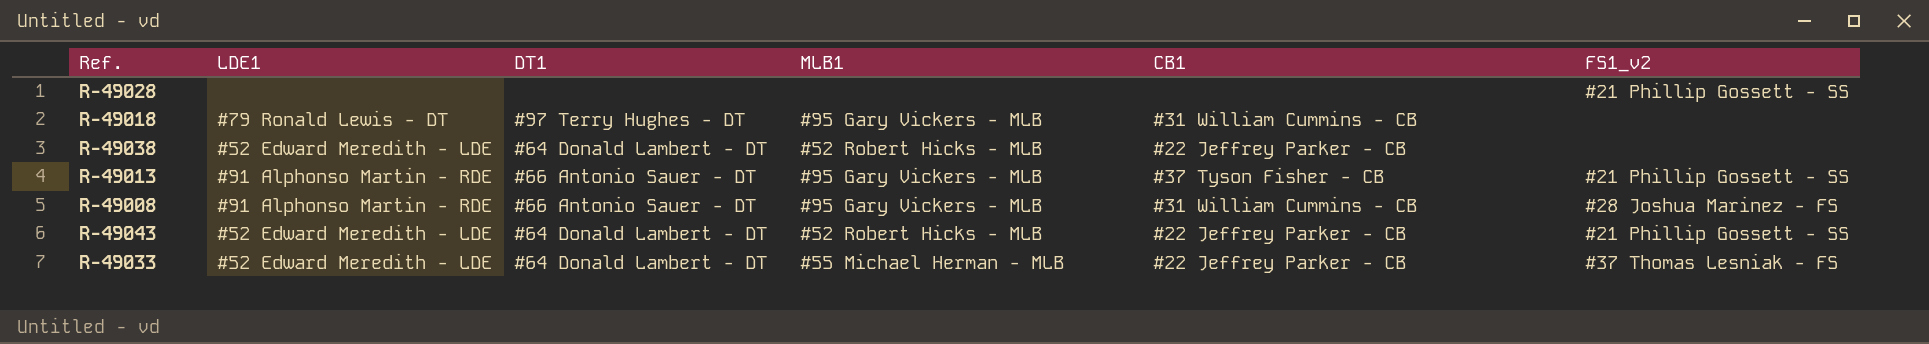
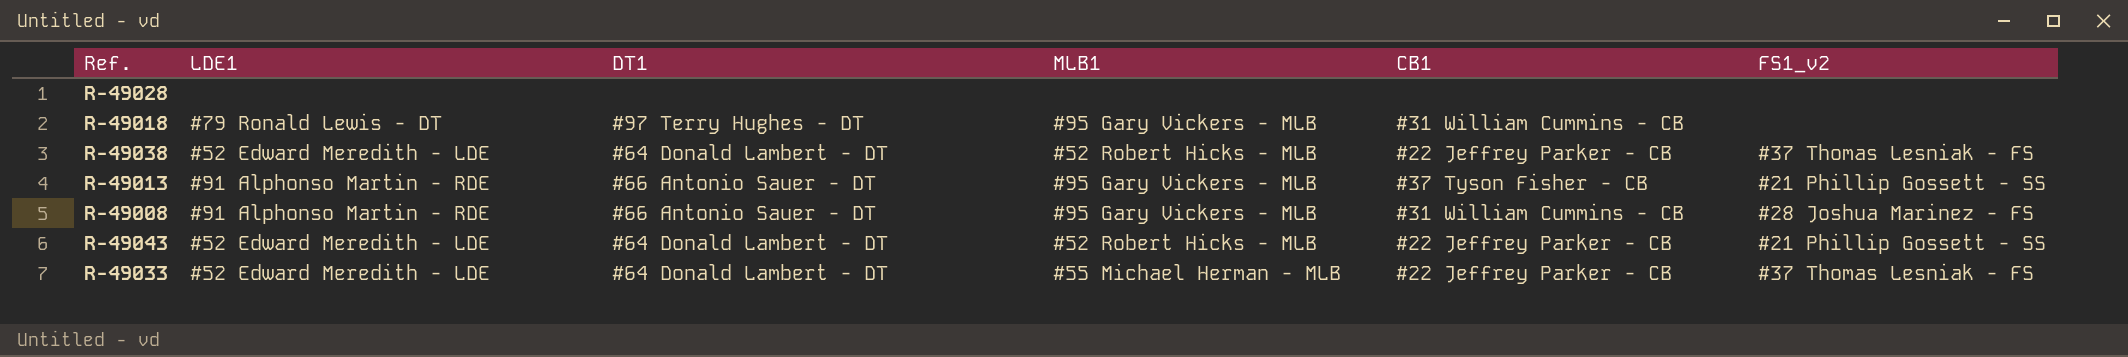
R-49028 | FS1_v2: #21 Phillip Gossett - SS -> none
R-49038 | FS1_v2: none -> #37 Thomas Lesniak - FS

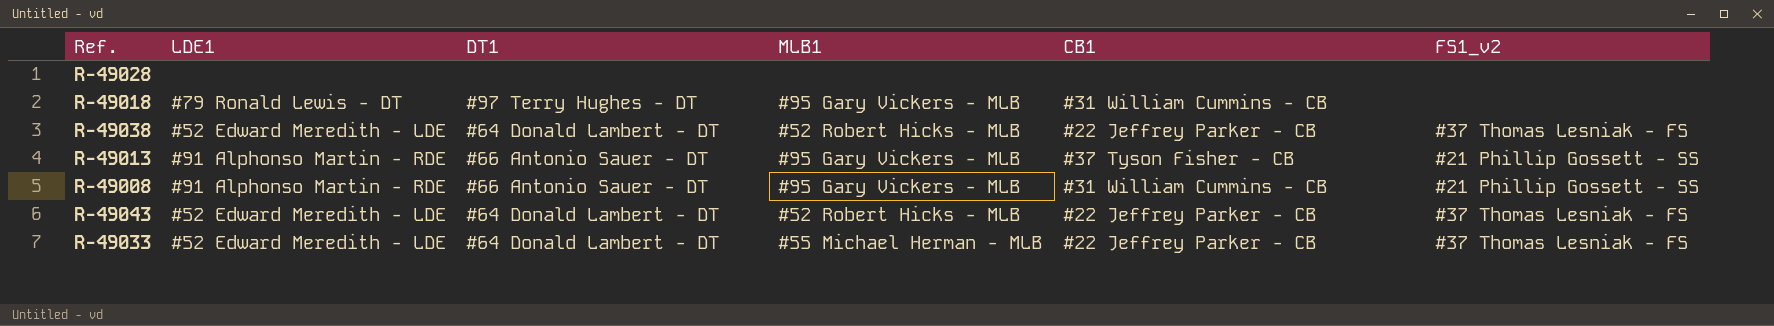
R-49008 | FS1_v2: #28 Joshua Marinez - FS -> #21 Phillip Gossett - SS
R-49043 | FS1_v2: #21 Phillip Gossett - SS -> #37 Thomas Lesniak - FS

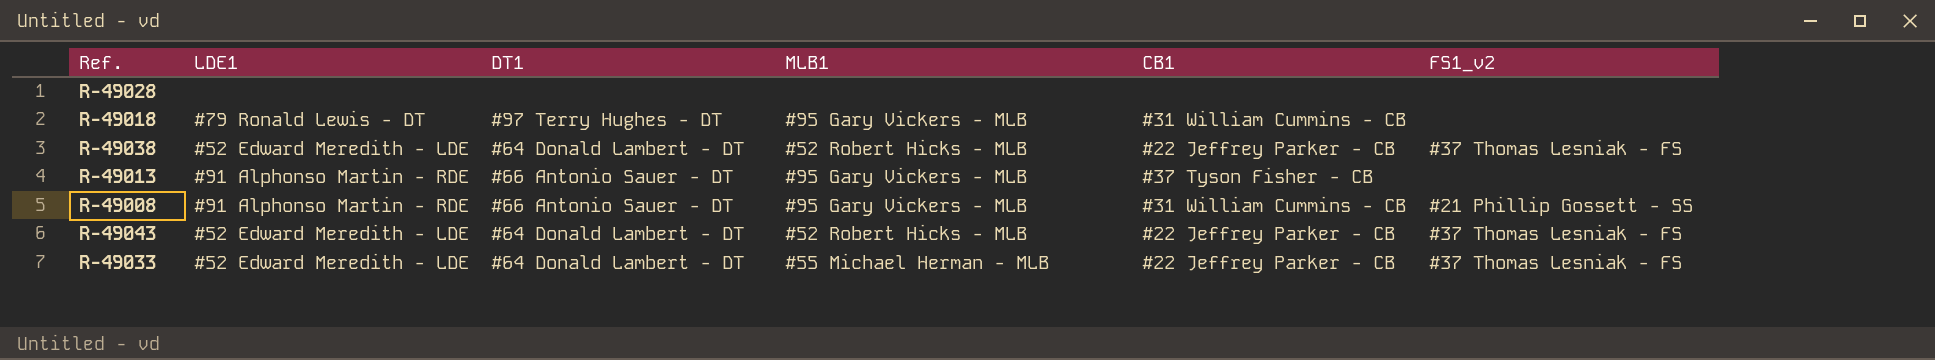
R-49013 | FS1_v2: #21 Phillip Gossett - SS -> none

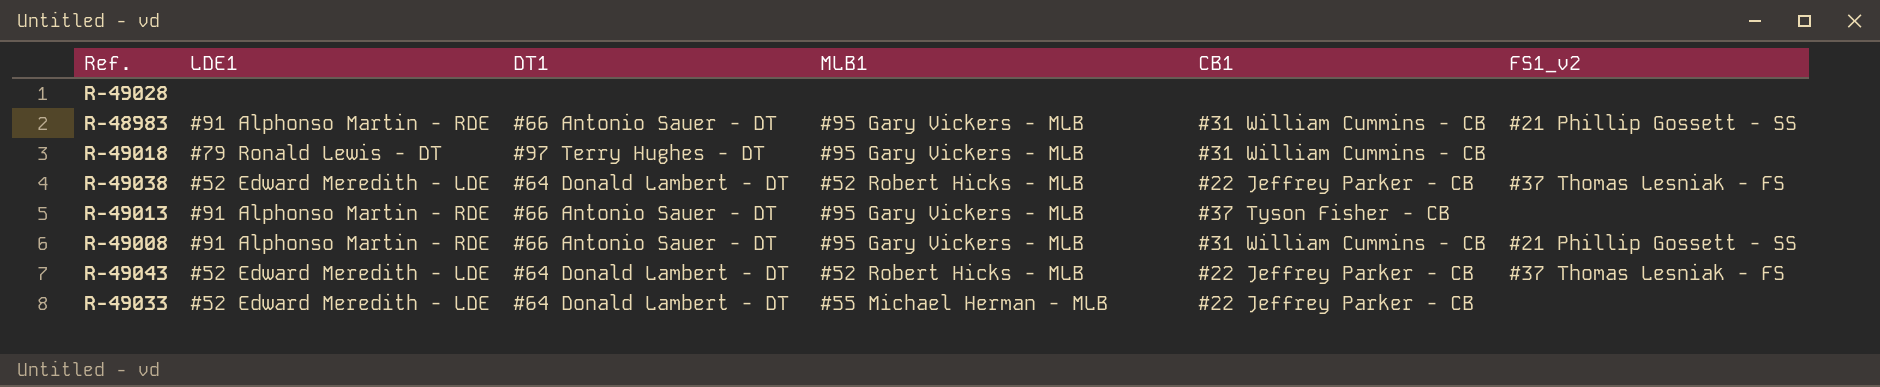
row R-48983: none -> #91 Alphonso Martin - RDE | #66 Antonio Sauer - DT | #95 Gary Vickers - MLB | #31 William Cummins - CB | #21 Phillip Gossett - SS
R-49033 | FS1_v2: #37 Thomas Lesniak - FS -> none

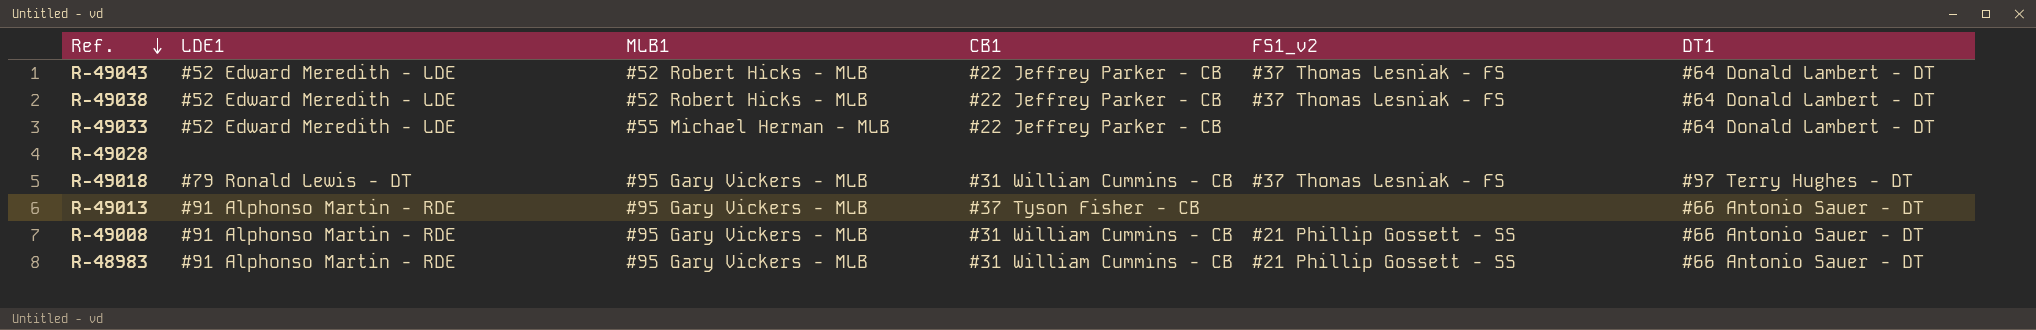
row order: none -> Ref. descending
column DT1 | position: 3 -> 6
R-49018 | FS1_v2: none -> #37 Thomas Lesniak - FS

